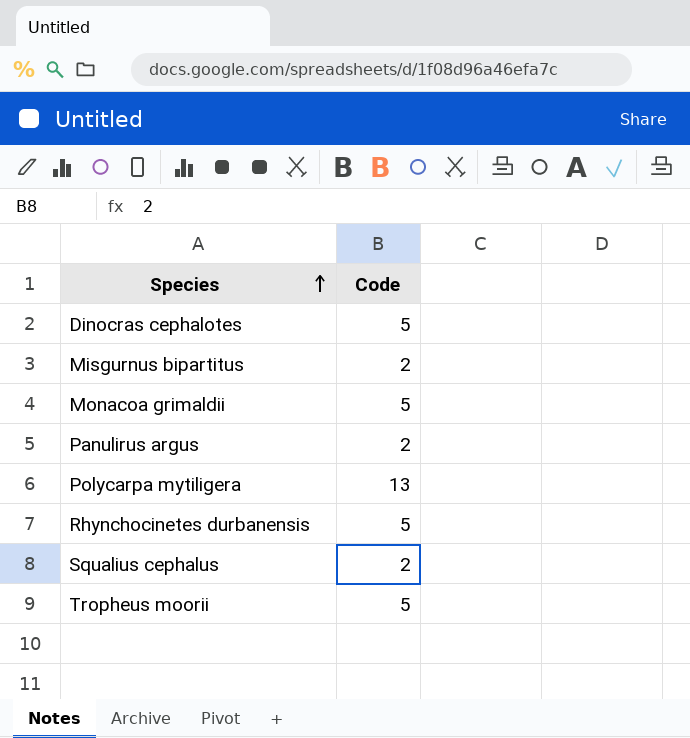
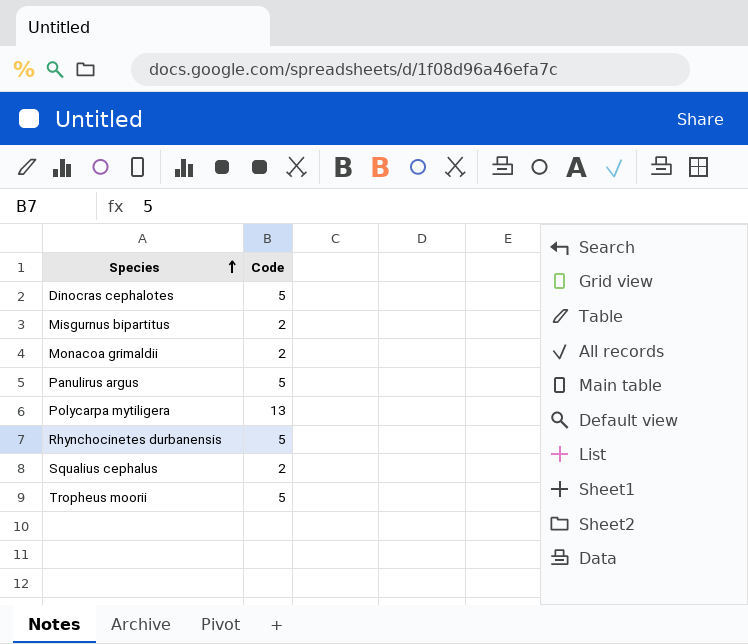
Monacoa grimaldii | Code: 5 -> 2
Panulirus argus | Code: 2 -> 5

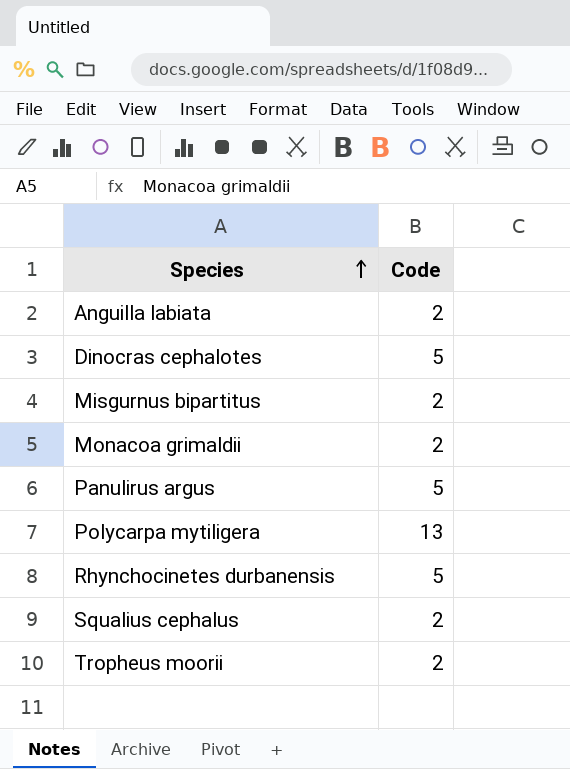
row Anguilla labiata: none -> 2
Tropheus moorii | Code: 5 -> 2

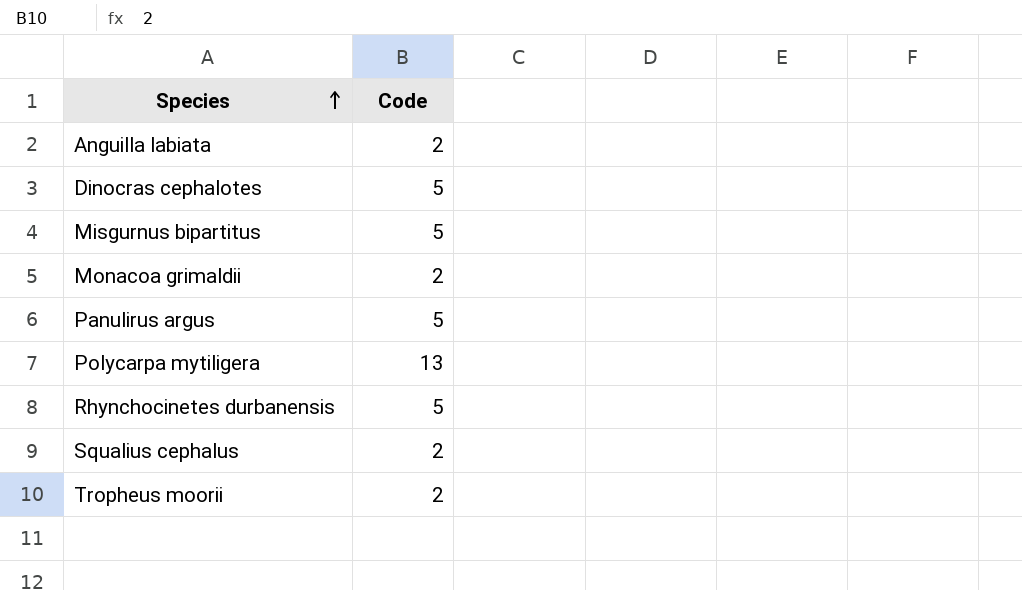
Misgurnus bipartitus | Code: 2 -> 5

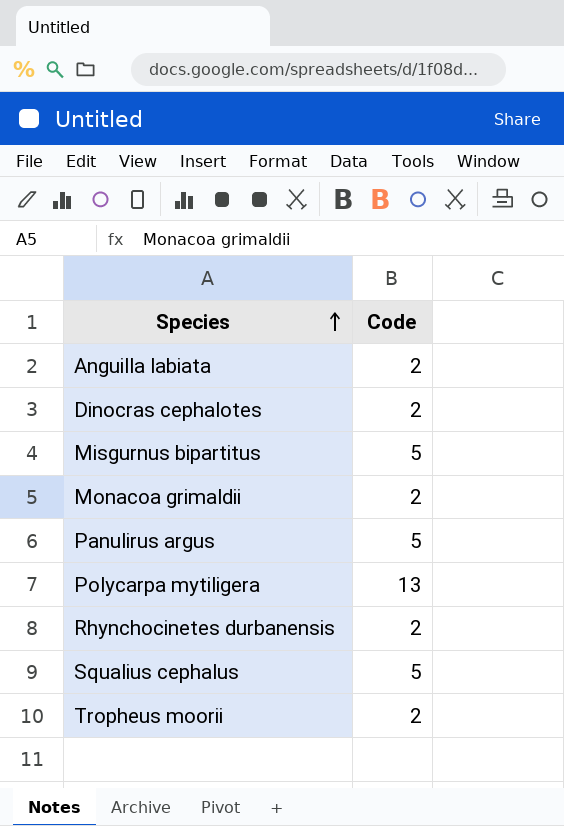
Dinocras cephalotes | Code: 5 -> 2
Rhynchocinetes durbanensis | Code: 5 -> 2
Squalius cephalus | Code: 2 -> 5

